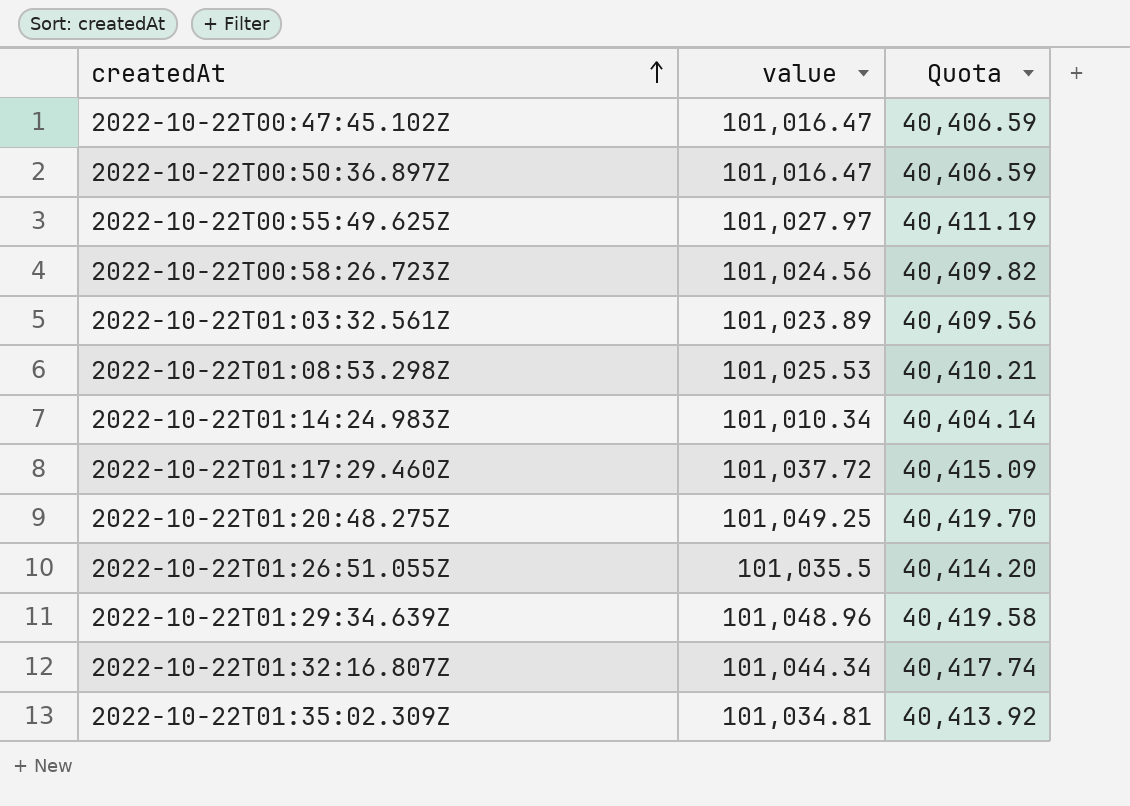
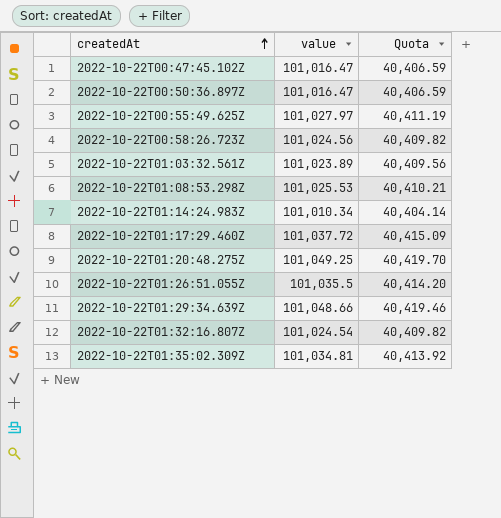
2022-10-22T01:29:34.639Z | value: 101,048.96 -> 101,048.66
2022-10-22T01:29:34.639Z | Quota: 40,419.58 -> 40,419.46
2022-10-22T01:32:16.807Z | value: 101,044.34 -> 101,024.54
2022-10-22T01:32:16.807Z | Quota: 40,417.74 -> 40,409.82

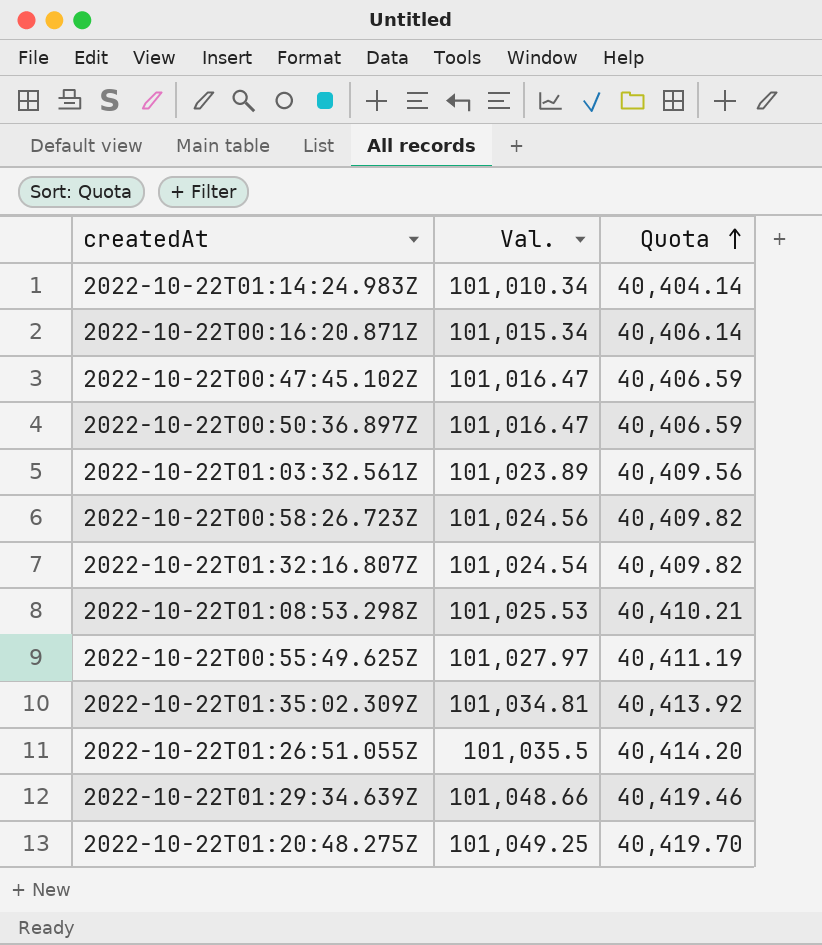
row order: createdAt ascending -> Quota ascending
column name: value -> Val.
row 2022-10-22T01:17:29.460Z: 101,037.72 | 40,415.09 -> none
row 2022-10-22T00:16:20.871Z: none -> 101,015.34 | 40,406.14

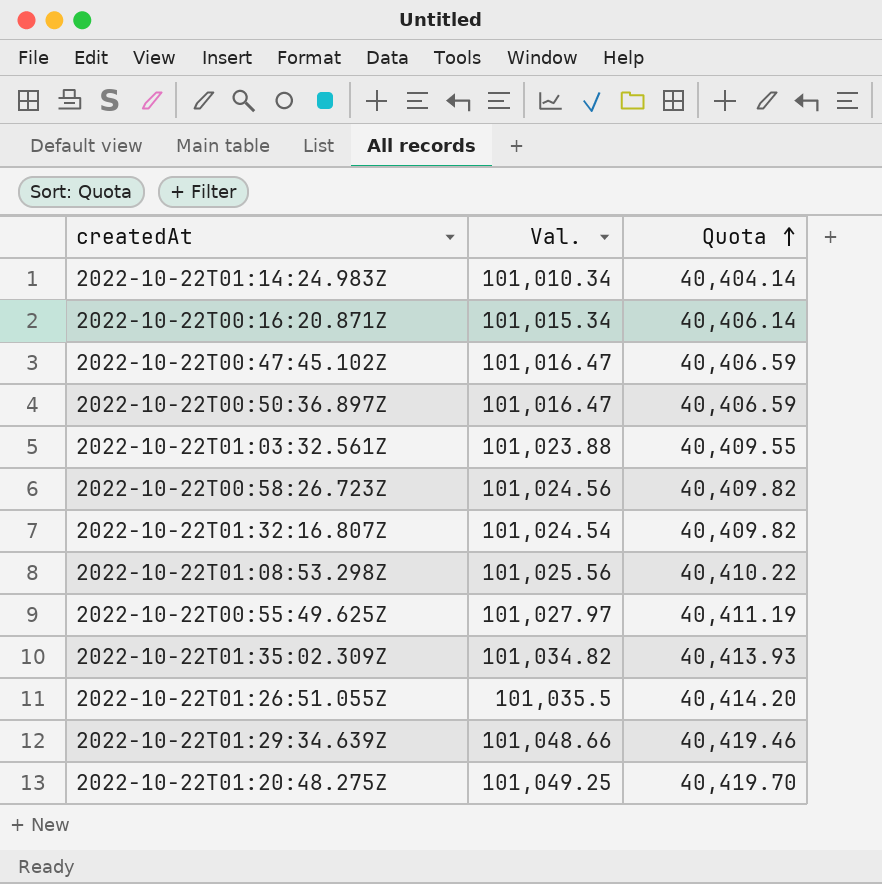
2022-10-22T01:03:32.561Z | Val.: 101,023.89 -> 101,023.88
2022-10-22T01:03:32.561Z | Quota: 40,409.56 -> 40,409.55
2022-10-22T01:08:53.298Z | Val.: 101,025.53 -> 101,025.56
2022-10-22T01:08:53.298Z | Quota: 40,410.21 -> 40,410.22
2022-10-22T01:35:02.309Z | Val.: 101,034.81 -> 101,034.82
2022-10-22T01:35:02.309Z | Quota: 40,413.92 -> 40,413.93

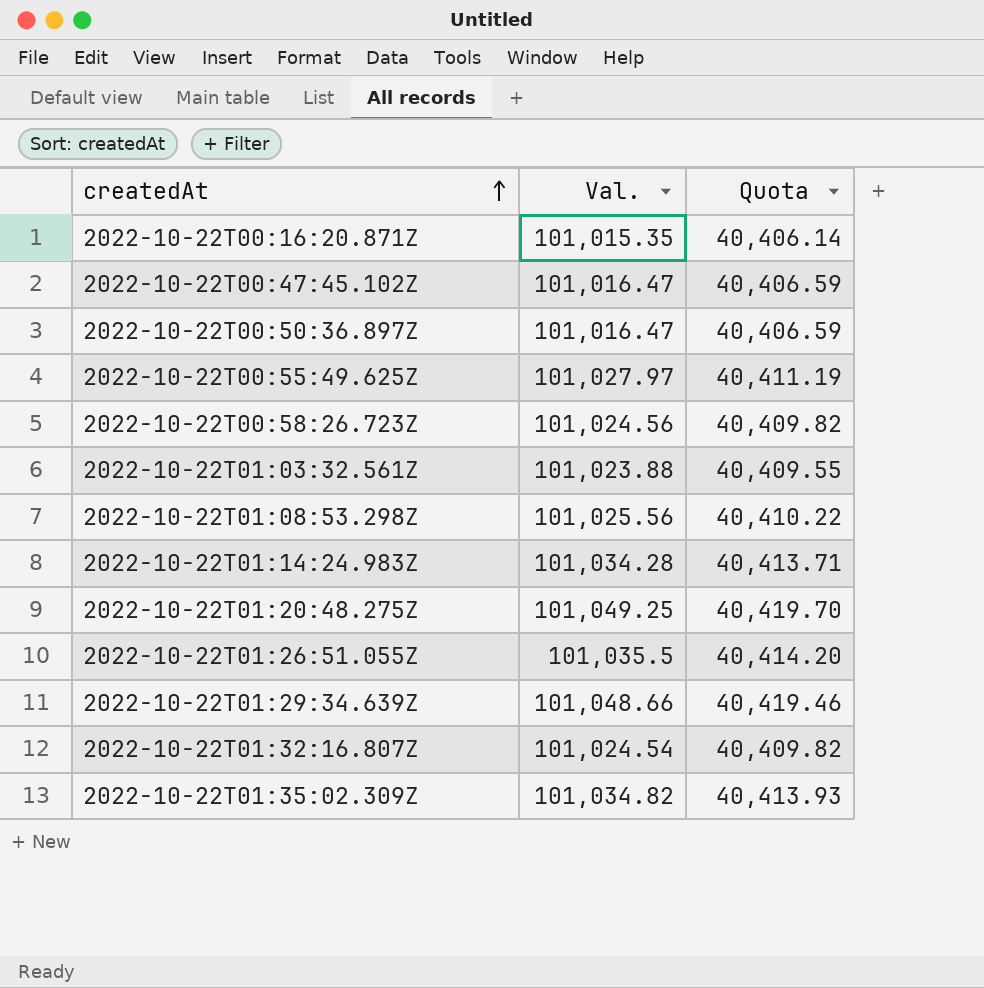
row order: Quota ascending -> createdAt ascending
2022-10-22T00:16:20.871Z | Val.: 101,015.34 -> 101,015.35
2022-10-22T01:14:24.983Z | Val.: 101,010.34 -> 101,034.28
2022-10-22T01:14:24.983Z | Quota: 40,404.14 -> 40,413.71

